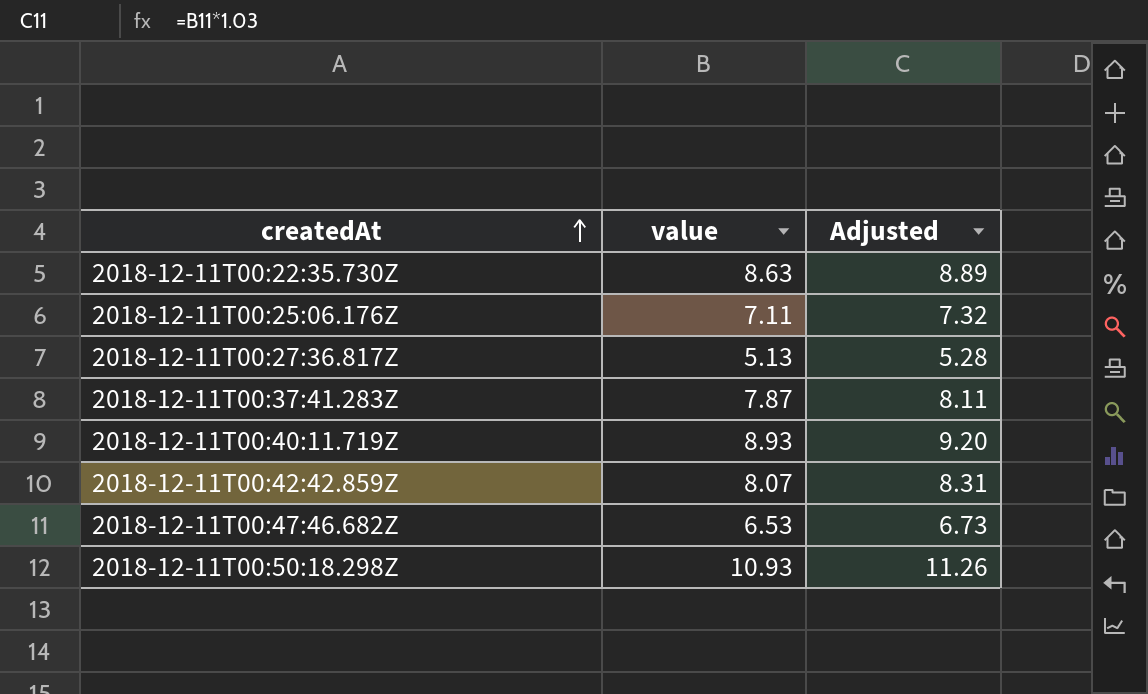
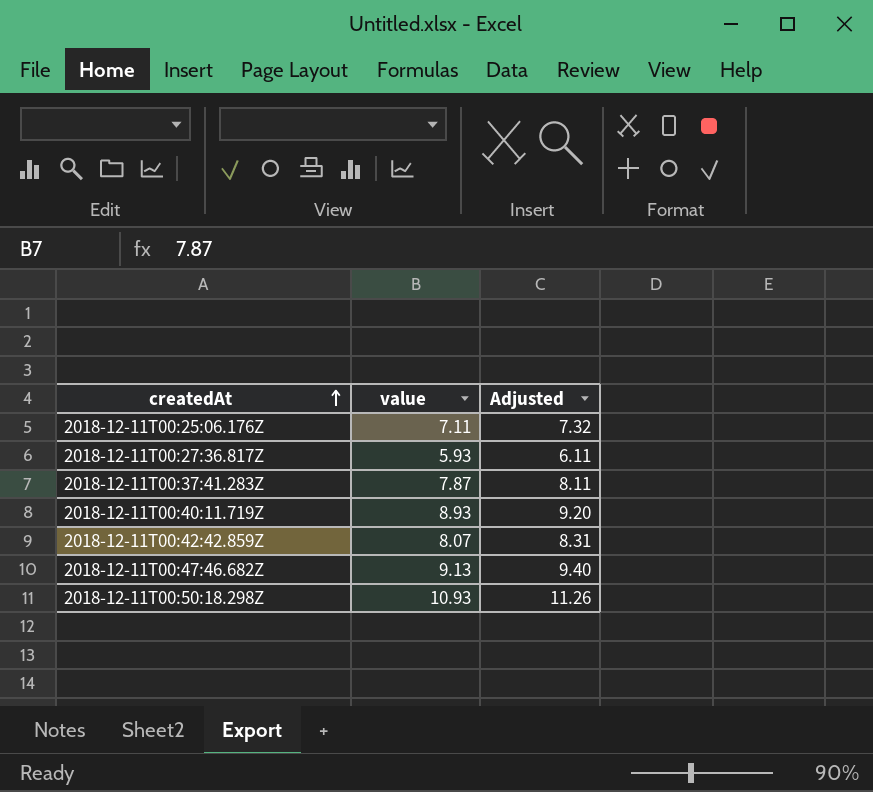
row 2018-12-11T00:22:35.730Z: 8.63 | 8.89 -> none
2018-12-11T00:27:36.817Z | value: 5.13 -> 5.93
2018-12-11T00:27:36.817Z | Adjusted: 5.28 -> 6.11
2018-12-11T00:47:46.682Z | value: 6.53 -> 9.13
2018-12-11T00:47:46.682Z | Adjusted: 6.73 -> 9.40

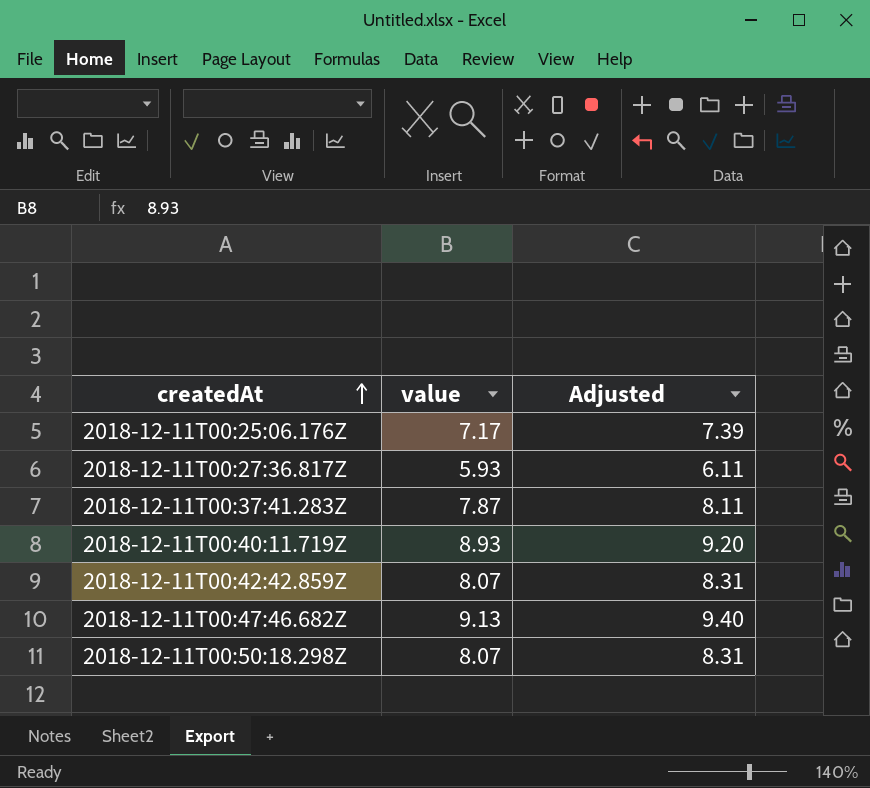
2018-12-11T00:25:06.176Z | value: 7.11 -> 7.17
2018-12-11T00:25:06.176Z | Adjusted: 7.32 -> 7.39
2018-12-11T00:50:18.298Z | value: 10.93 -> 8.07
2018-12-11T00:50:18.298Z | Adjusted: 11.26 -> 8.31

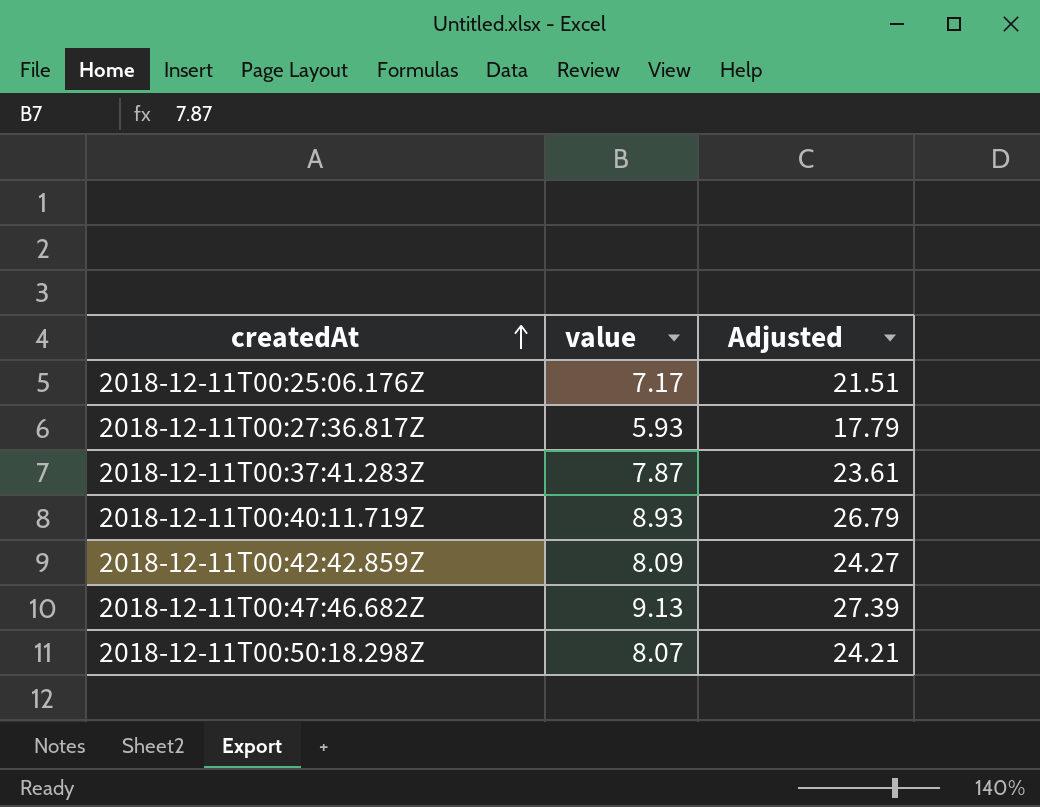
column Adjusted | formula: [value] * 1.03 -> [value] * 3
2018-12-11T00:42:42.859Z | value: 8.07 -> 8.09

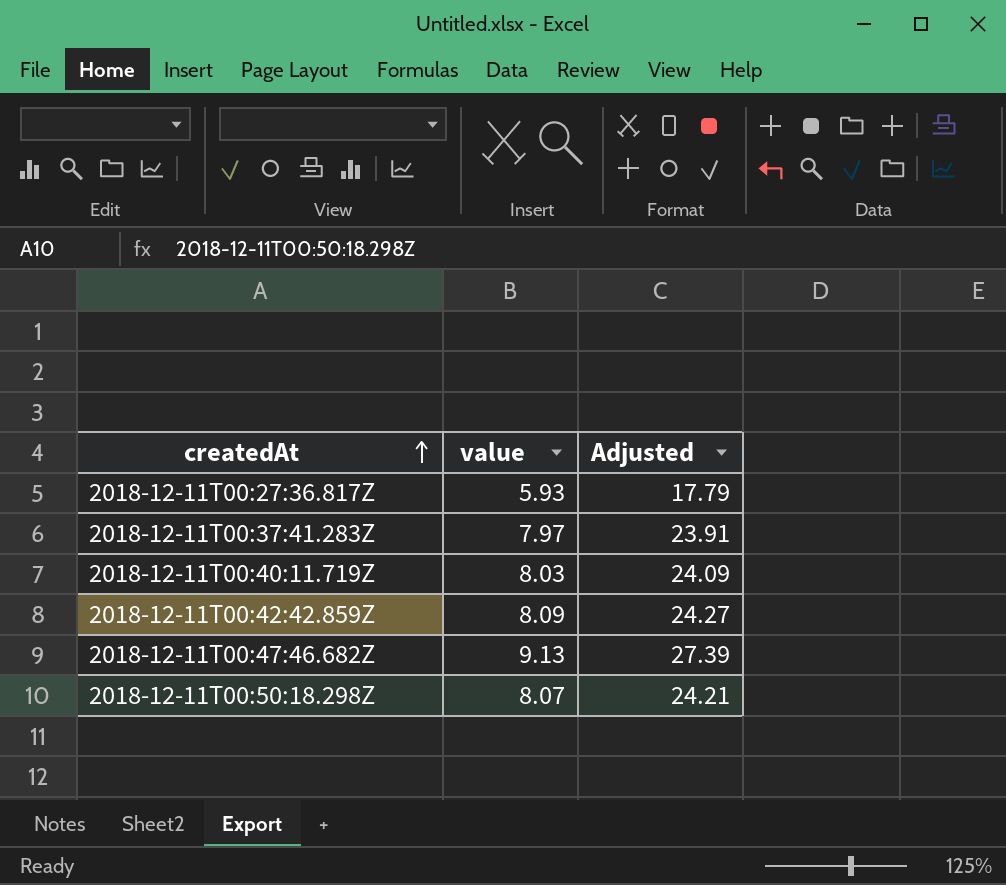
row 2018-12-11T00:25:06.176Z: 7.17 | 21.51 -> none
2018-12-11T00:37:41.283Z | value: 7.87 -> 7.97
2018-12-11T00:37:41.283Z | Adjusted: 23.61 -> 23.91
2018-12-11T00:40:11.719Z | value: 8.93 -> 8.03
2018-12-11T00:40:11.719Z | Adjusted: 26.79 -> 24.09

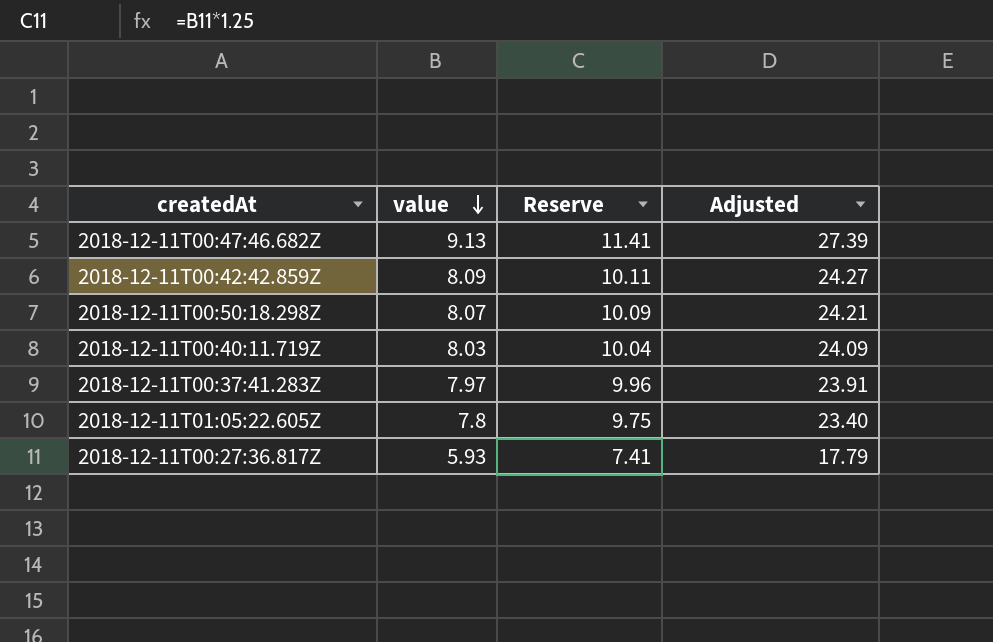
row order: createdAt ascending -> value descending
column Reserve | formula: none -> [value] * 1.25
row 2018-12-11T01:05:22.605Z: none -> 7.8 | 9.75 | 23.40

